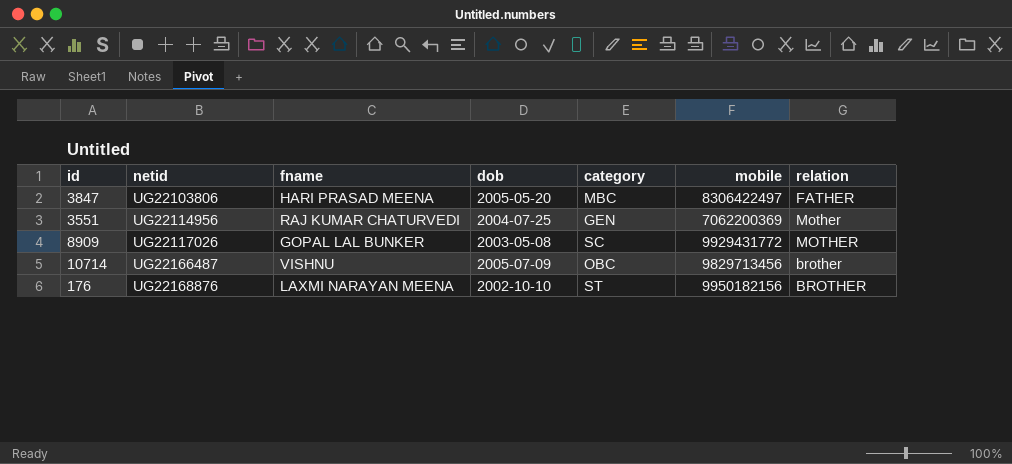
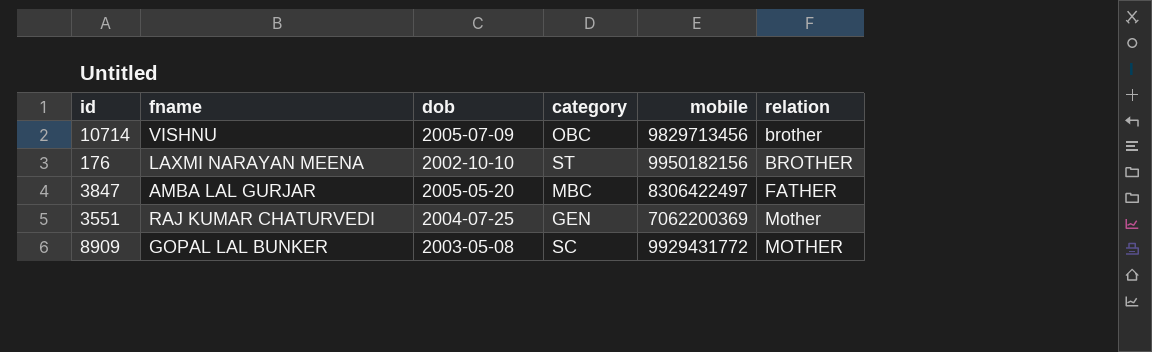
row order: netid ascending -> relation ascending
column netid | position: 2 -> none
3847 | fname: HARI PRASAD MEENA -> AMBA LAL GURJAR

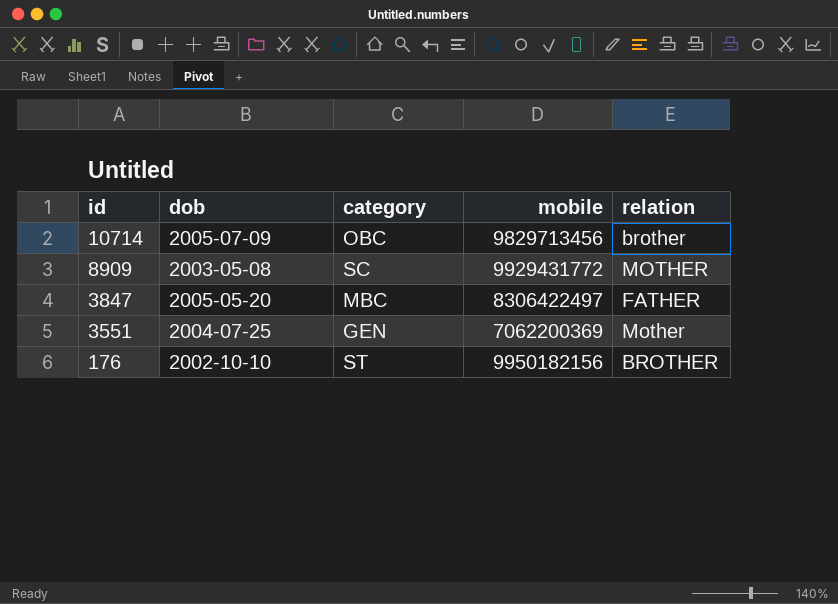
row order: relation ascending -> id descending
column fname | position: 2 -> none

